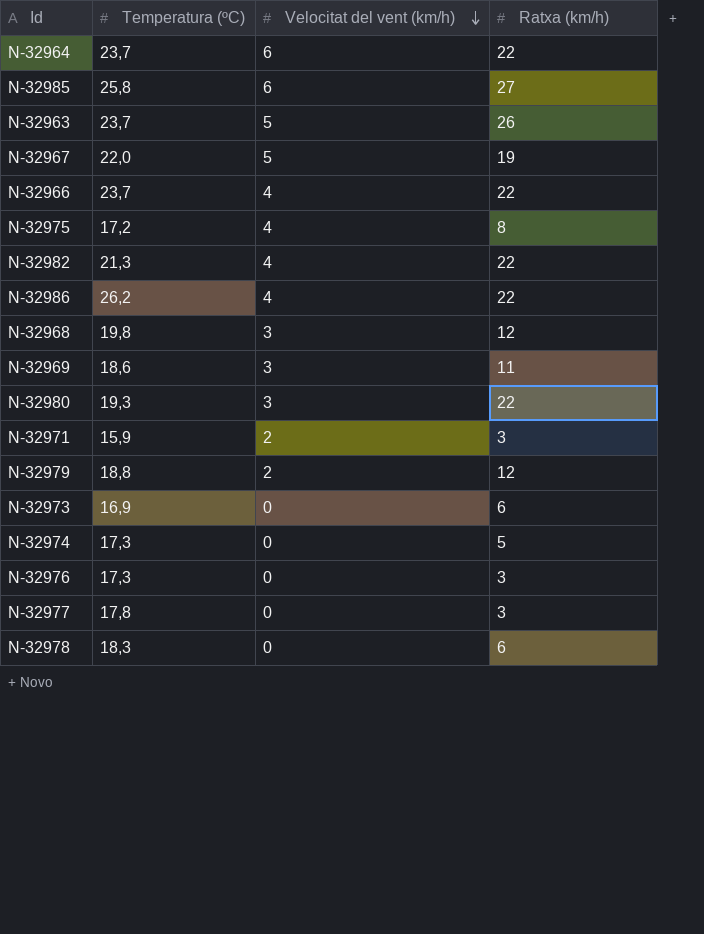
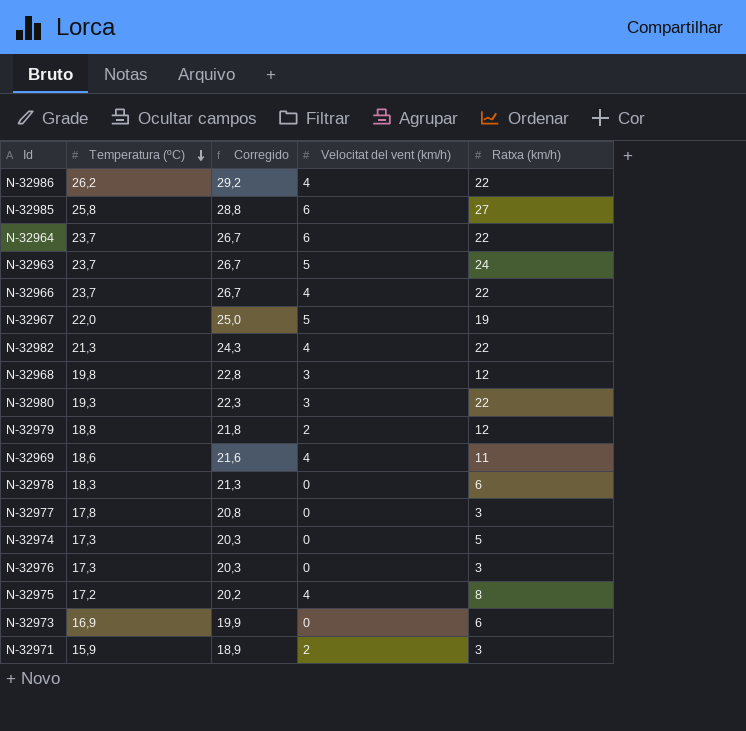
row order: Velocitat del vent (km/h) descending -> Temperatura (ºC) descending
column Corregido | formula: none -> [Temperatura (ºC)] + 3
N-32963 | Ratxa (km/h): 26 -> 24
N-32969 | Velocitat del vent (km/h): 3 -> 4

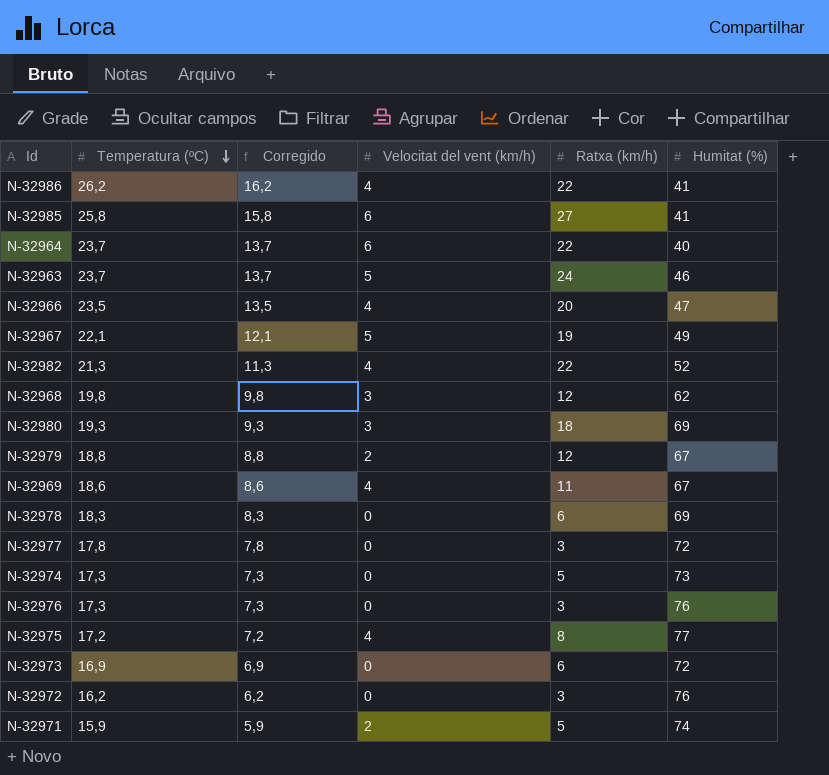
column Corregido | formula: [Temperatura (ºC)] + 3 -> [Temperatura (ºC)] - 10
column Humitat (%) | position: none -> 6
N-32966 | Temperatura (ºC): 23,7 -> 23,5
N-32966 | Ratxa (km/h): 22 -> 20
N-32967 | Temperatura (ºC): 22,0 -> 22,1
N-32980 | Ratxa (km/h): 22 -> 18
row N-32972: none -> 16,2 | 6,2 | 0 | 3 | 76
N-32971 | Ratxa (km/h): 3 -> 5

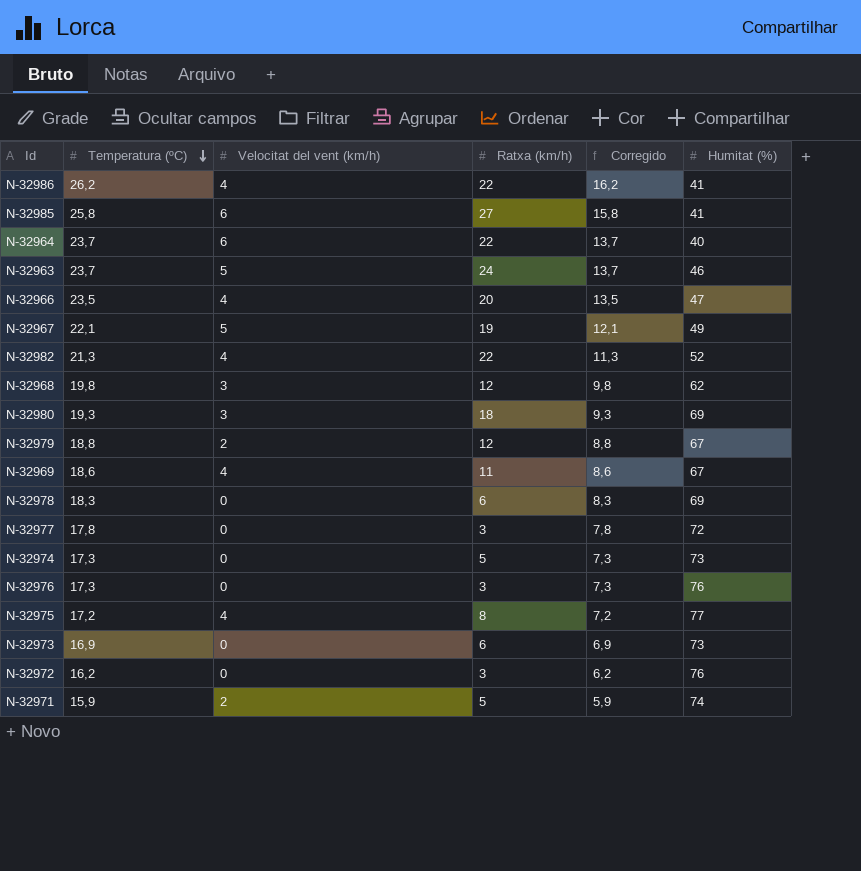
column Corregido | position: 3 -> 5
N-32973 | Humitat (%): 72 -> 73

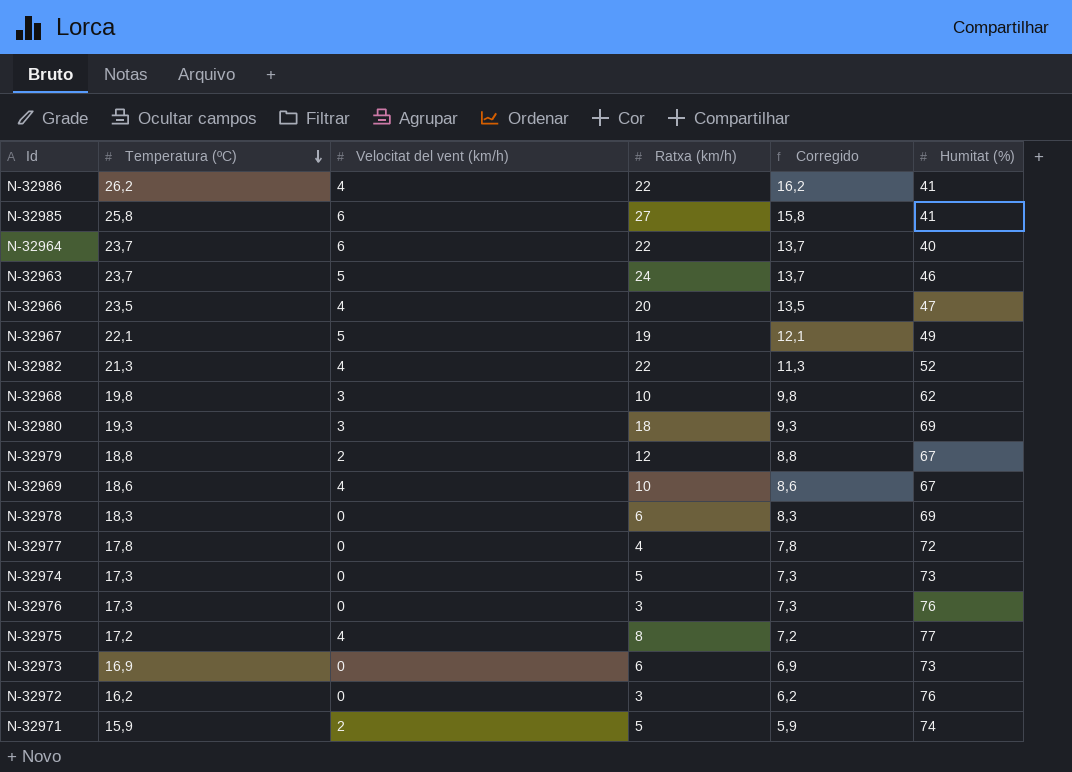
N-32968 | Ratxa (km/h): 12 -> 10
N-32969 | Ratxa (km/h): 11 -> 10
N-32977 | Ratxa (km/h): 3 -> 4

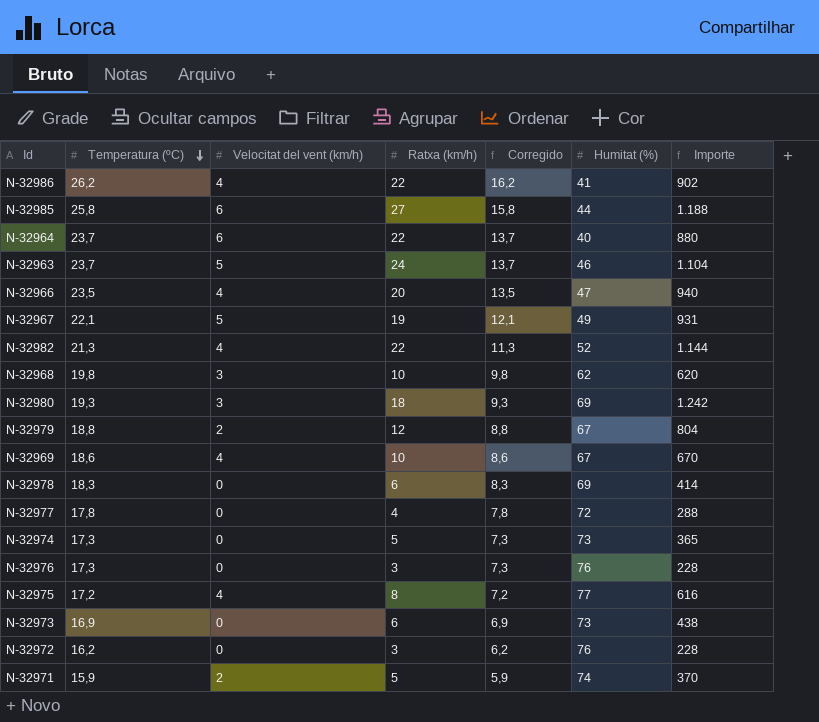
column Importe | formula: none -> [Ratxa (km/h)] * [Humitat (%)]
N-32985 | Humitat (%): 41 -> 44

